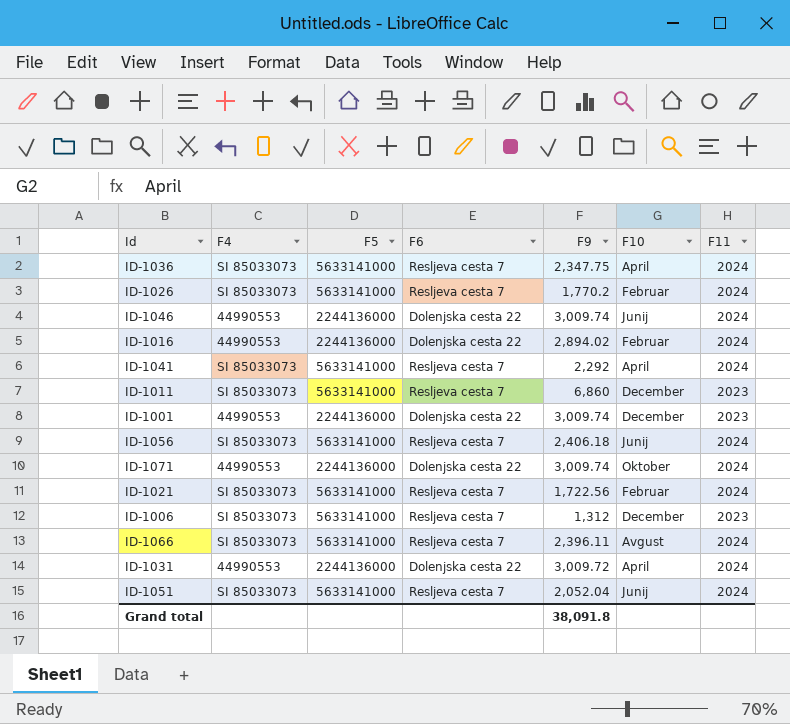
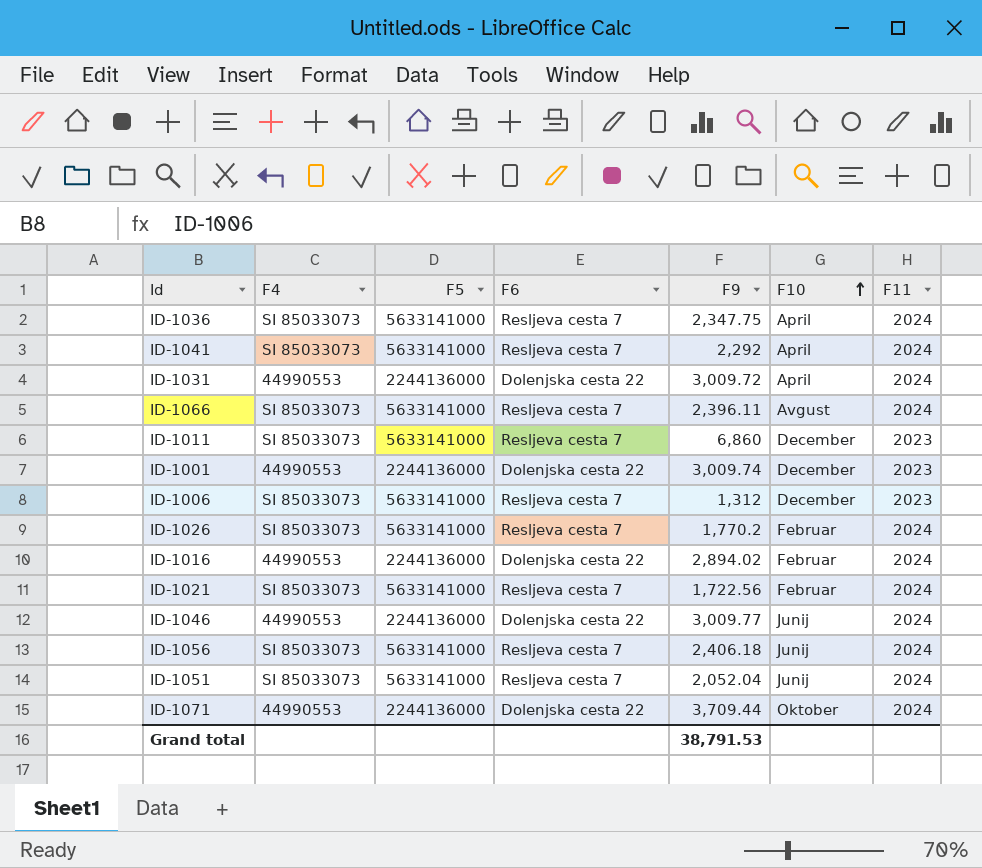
row order: none -> F10 ascending
ID-1046 | F9: 3,009.74 -> 3,009.77
ID-1071 | F9: 3,009.74 -> 3,709.44
Grand total | F9: 38,091.8 -> 38,791.53

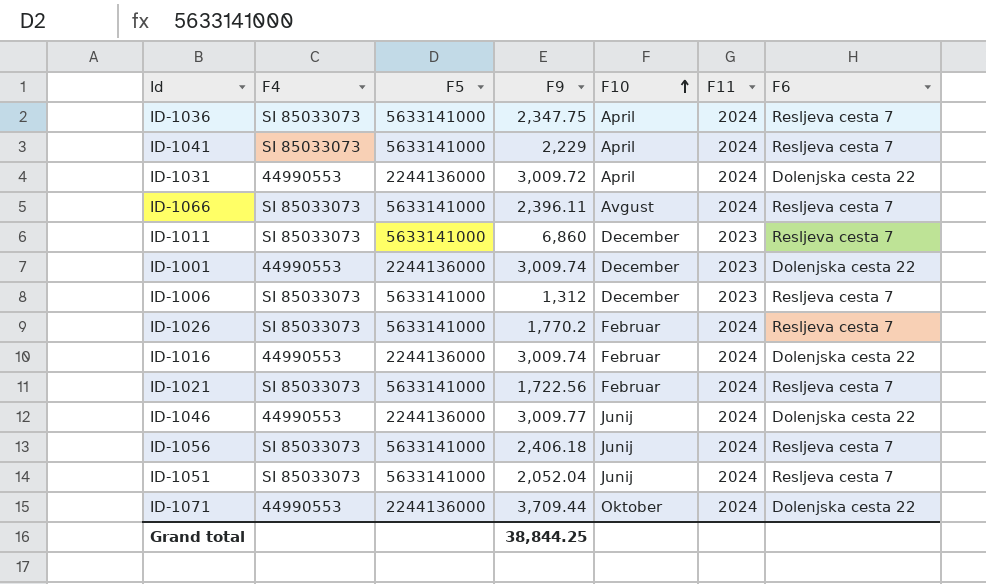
column F6 | position: 4 -> 7
ID-1041 | F9: 2,292 -> 2,229
ID-1016 | F9: 2,894.02 -> 3,009.74
Grand total | F9: 38,791.53 -> 38,844.25

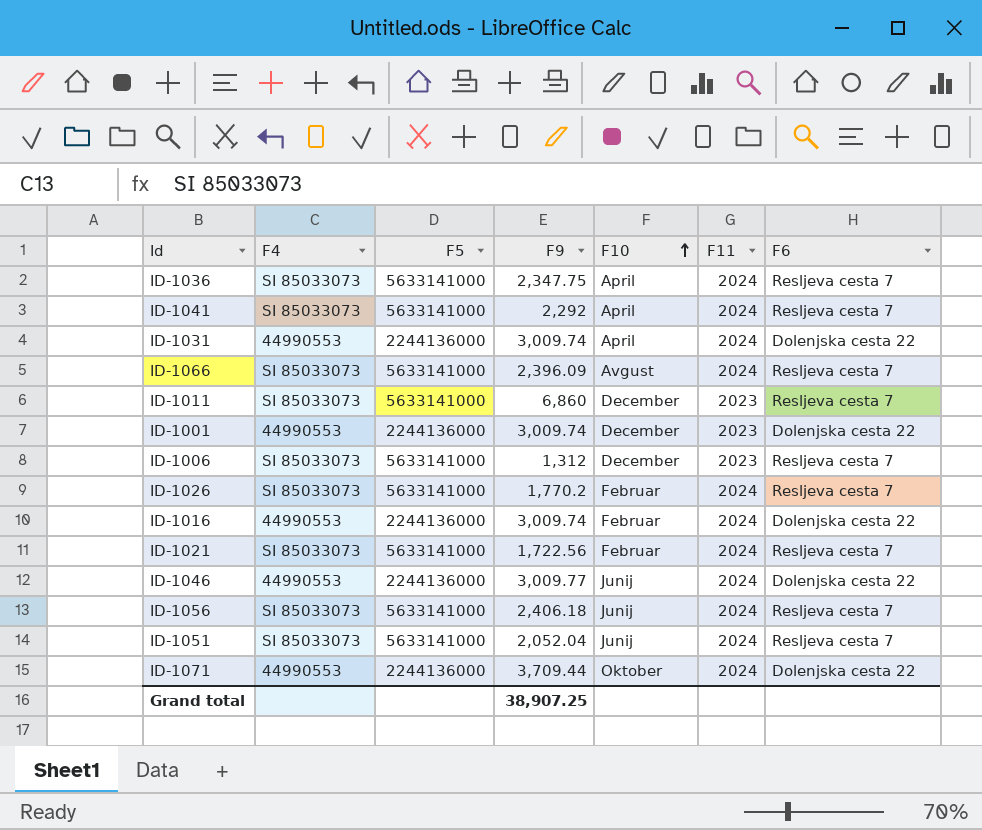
ID-1041 | F9: 2,229 -> 2,292
ID-1031 | F9: 3,009.72 -> 3,009.74
ID-1066 | F9: 2,396.11 -> 2,396.09
Grand total | F9: 38,844.25 -> 38,907.25

